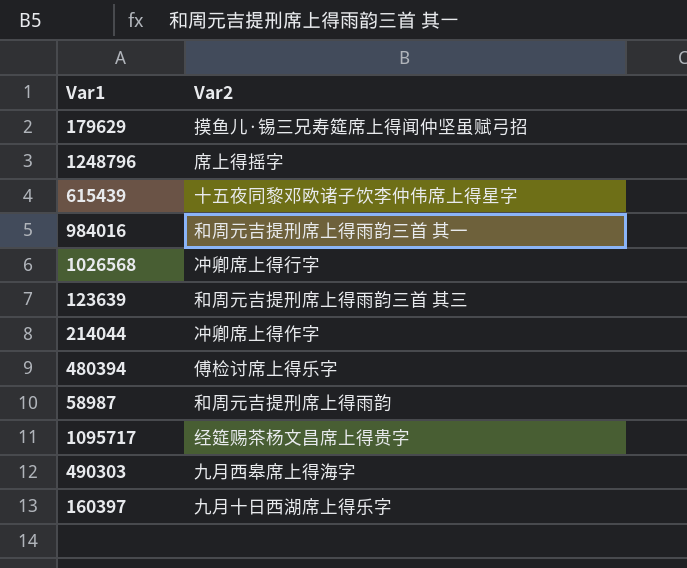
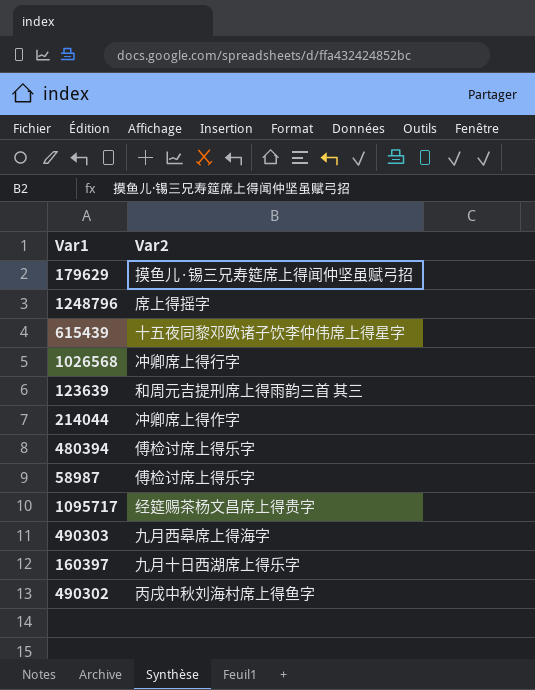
row 984016: 和周元吉提刑席上得雨韵三首 其一 -> none
58987 | Var2: 和周元吉提刑席上得雨韵 -> 傅检讨席上得乐字
row 490302: none -> 丙戌中秋刘海村席上得鱼字

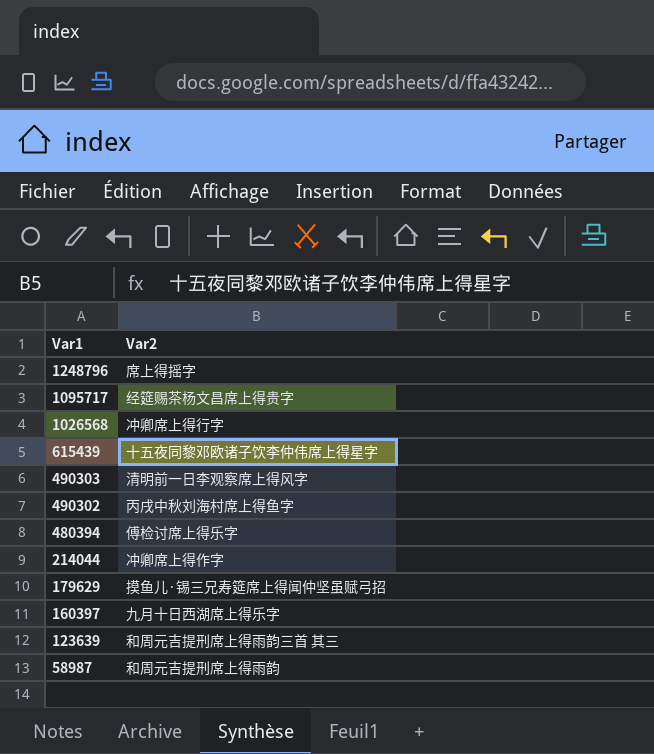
row order: none -> Var1 descending
490303 | Var2: 九月西皋席上得海字 -> 清明前一日李观察席上得风字
58987 | Var2: 傅检讨席上得乐字 -> 和周元吉提刑席上得雨韵

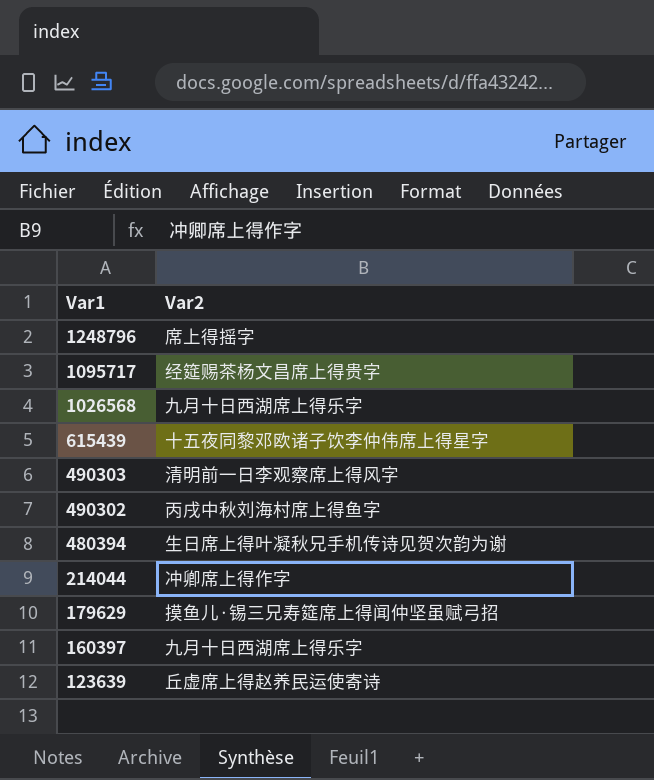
row 58987: 和周元吉提刑席上得雨韵 -> none
1026568 | Var2: 冲卿席上得行字 -> 九月十日西湖席上得乐字
480394 | Var2: 傅检讨席上得乐字 -> 生日席上得叶凝秋兄手机传诗见贺次韵为谢
123639 | Var2: 和周元吉提刑席上得雨韵三首 其三 -> 丘虚席上得赵养民运使寄诗

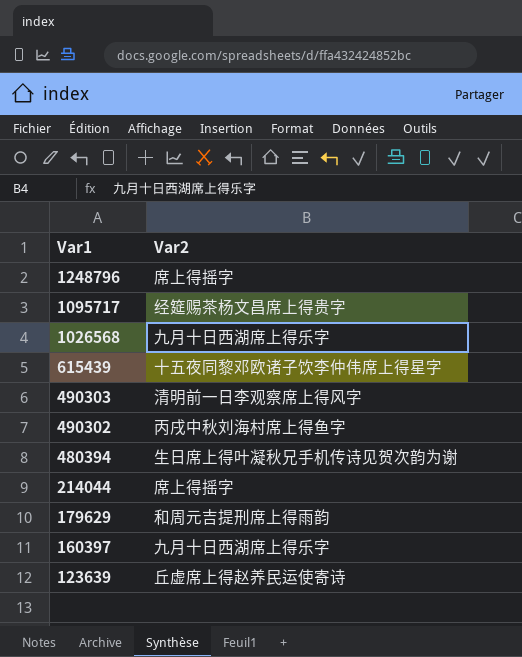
214044 | Var2: 冲卿席上得作字 -> 席上得摇字
179629 | Var2: 摸鱼儿·锡三兄寿筵席上得闻仲坚虽赋弓招 -> 和周元吉提刑席上得雨韵

